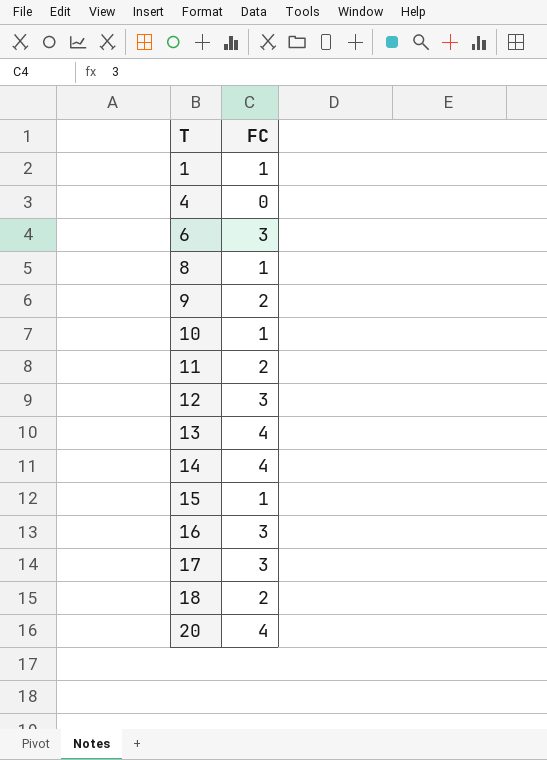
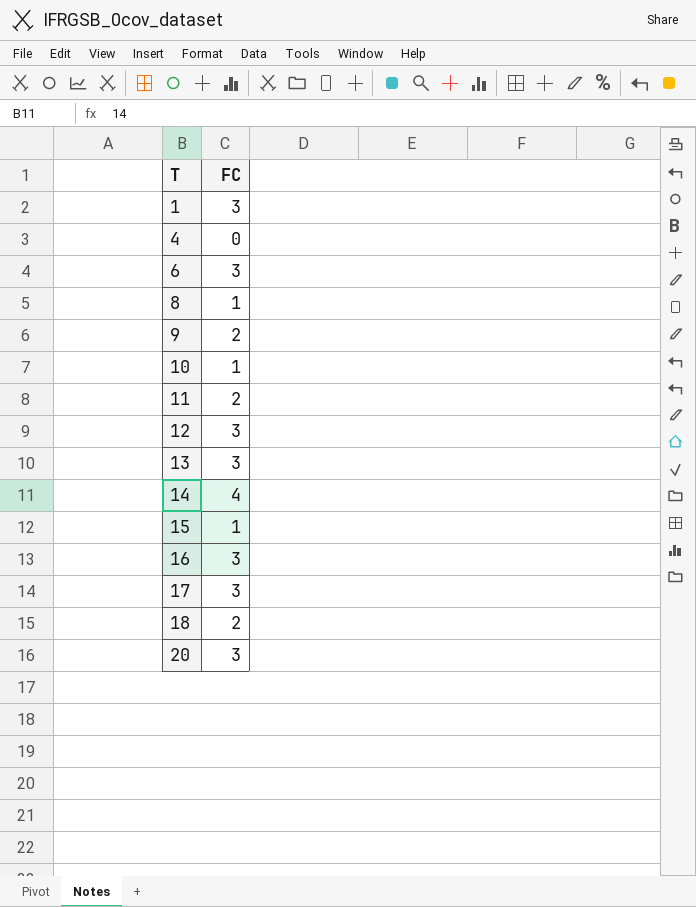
1 | FC: 1 -> 3
13 | FC: 4 -> 3
20 | FC: 4 -> 3

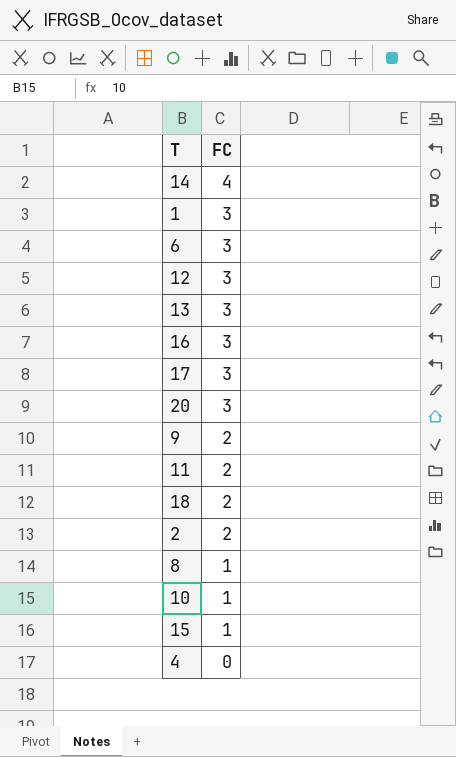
row order: T ascending -> FC descending
row 2: none -> 2

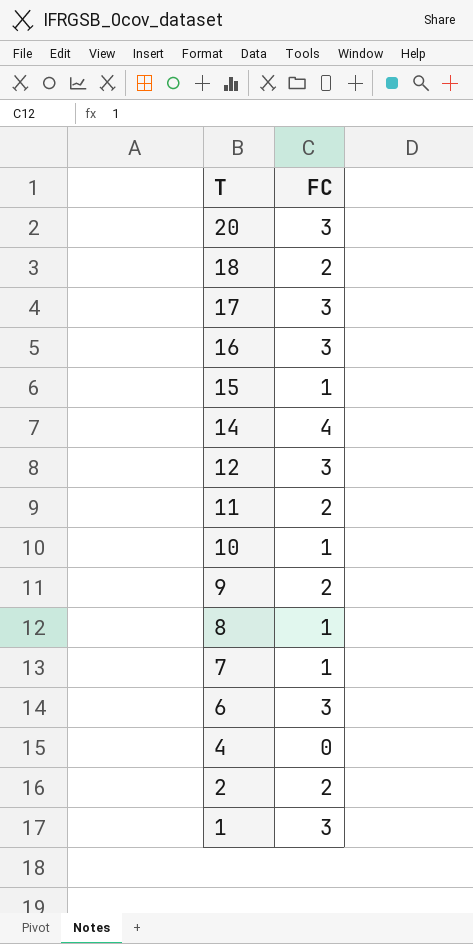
row order: FC descending -> T descending
row 13: 3 -> none
row 7: none -> 1

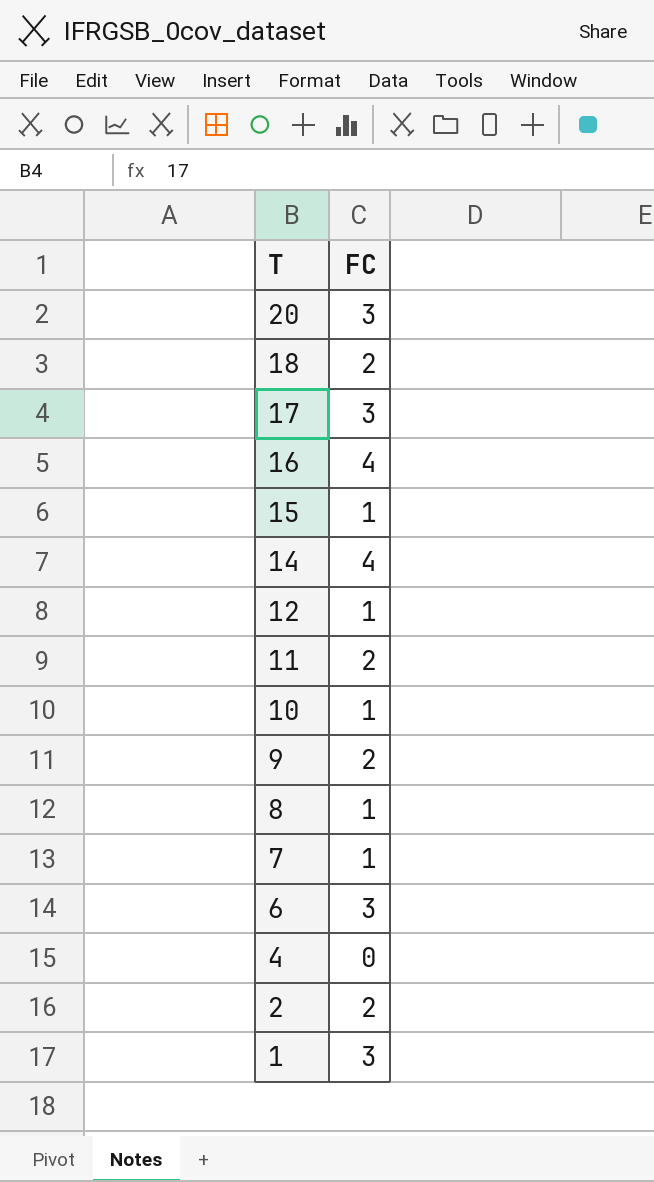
16 | FC: 3 -> 4
12 | FC: 3 -> 1

